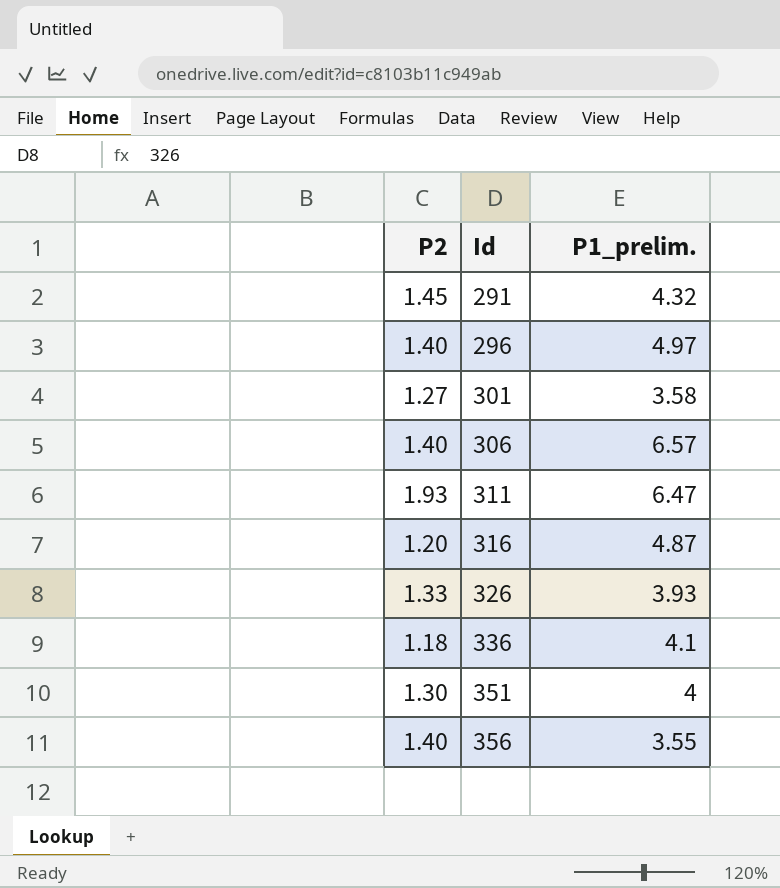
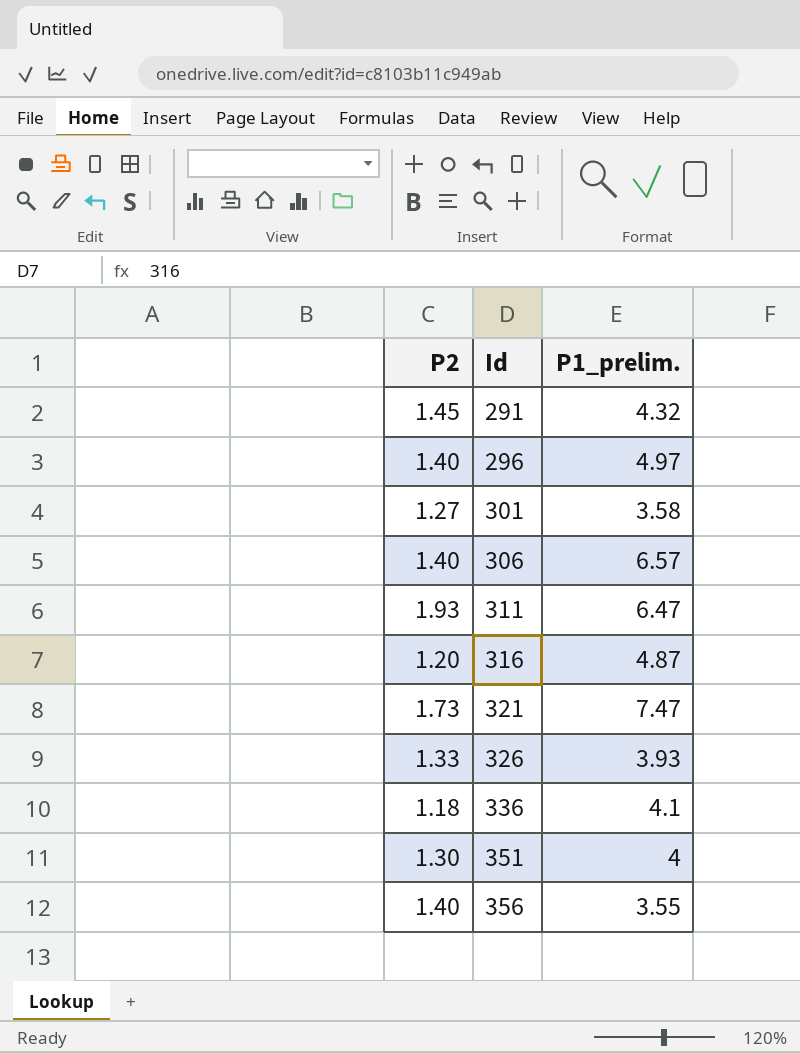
row 321: none -> 1.73 | 7.47

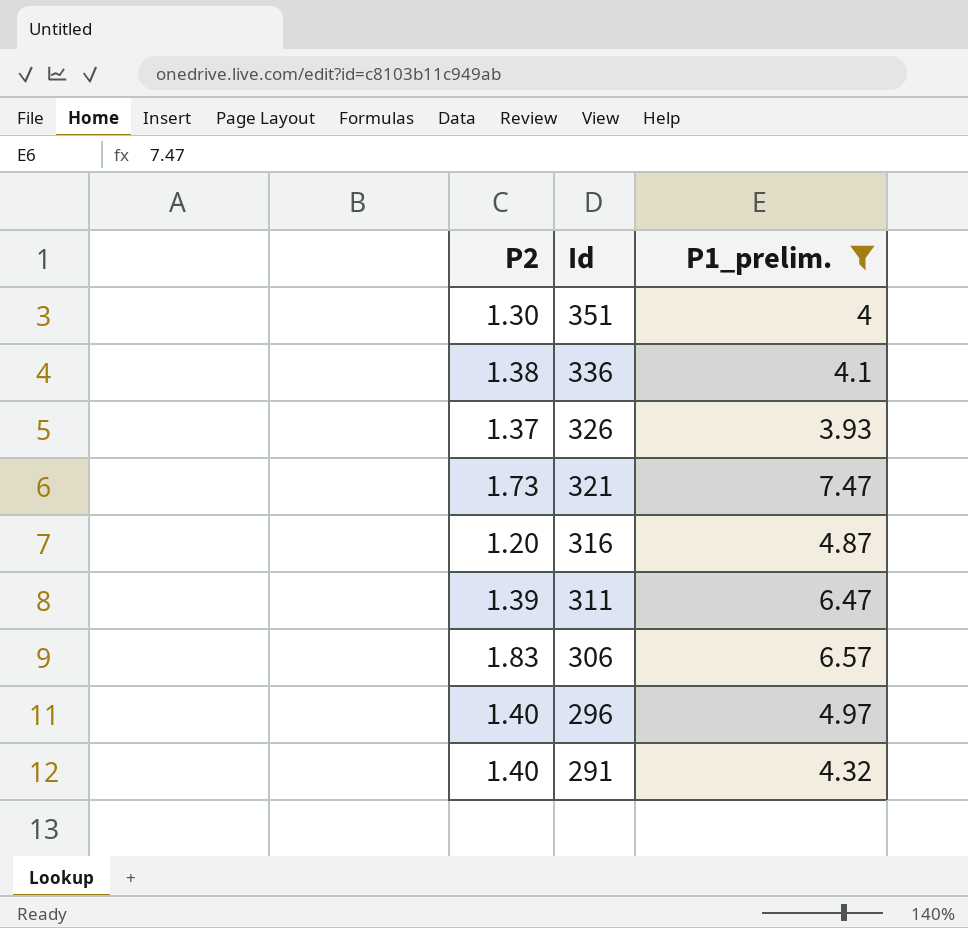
filter: none -> P1_prelim. >= 3.93
row order: Id ascending -> Id descending
336 | P2: 1.18 -> 1.38
326 | P2: 1.33 -> 1.37
311 | P2: 1.93 -> 1.39
306 | P2: 1.40 -> 1.83
291 | P2: 1.45 -> 1.40

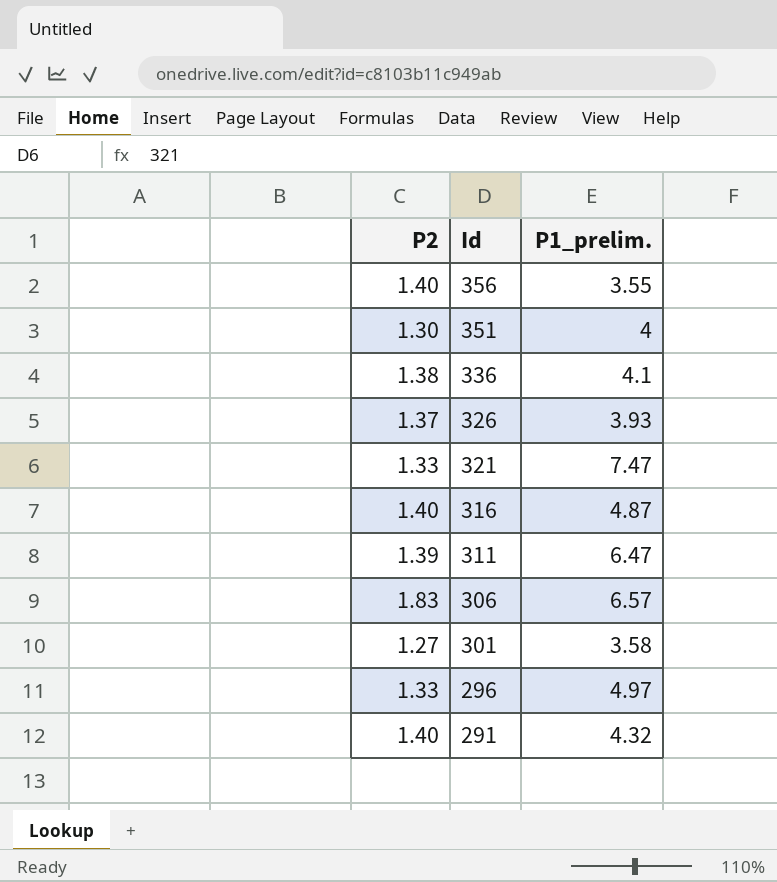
filter: P1_prelim. >= 3.93 -> none
321 | P2: 1.73 -> 1.33
316 | P2: 1.20 -> 1.40
296 | P2: 1.40 -> 1.33

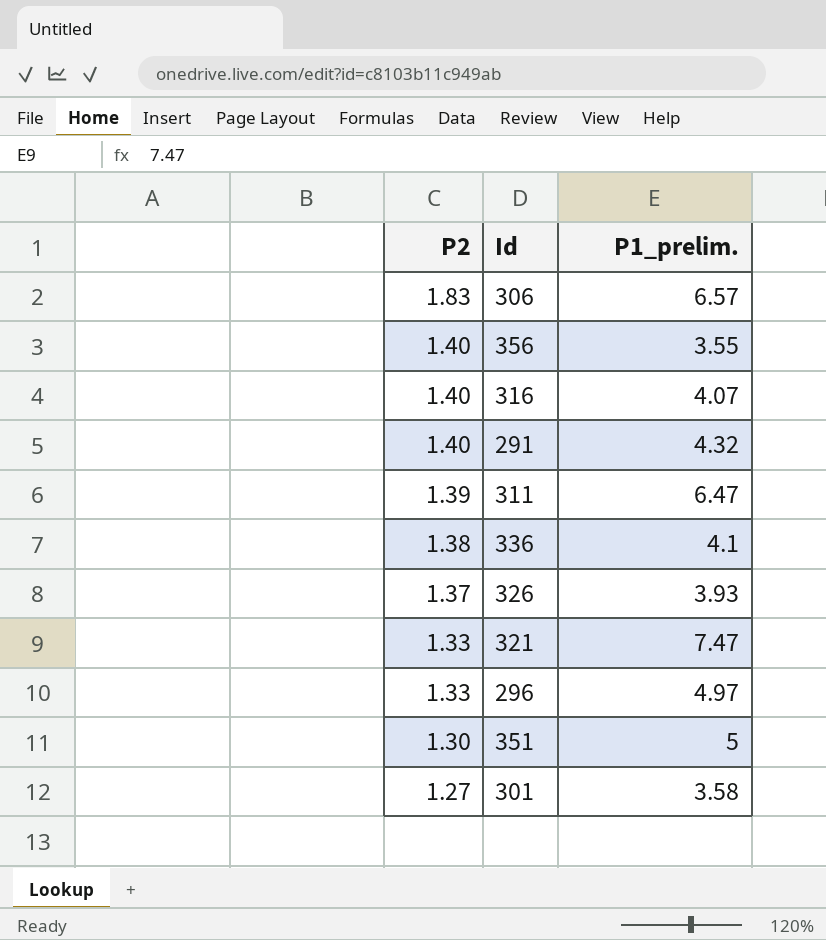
row order: Id descending -> P2 descending
316 | P1_prelim.: 4.87 -> 4.07
351 | P1_prelim.: 4 -> 5

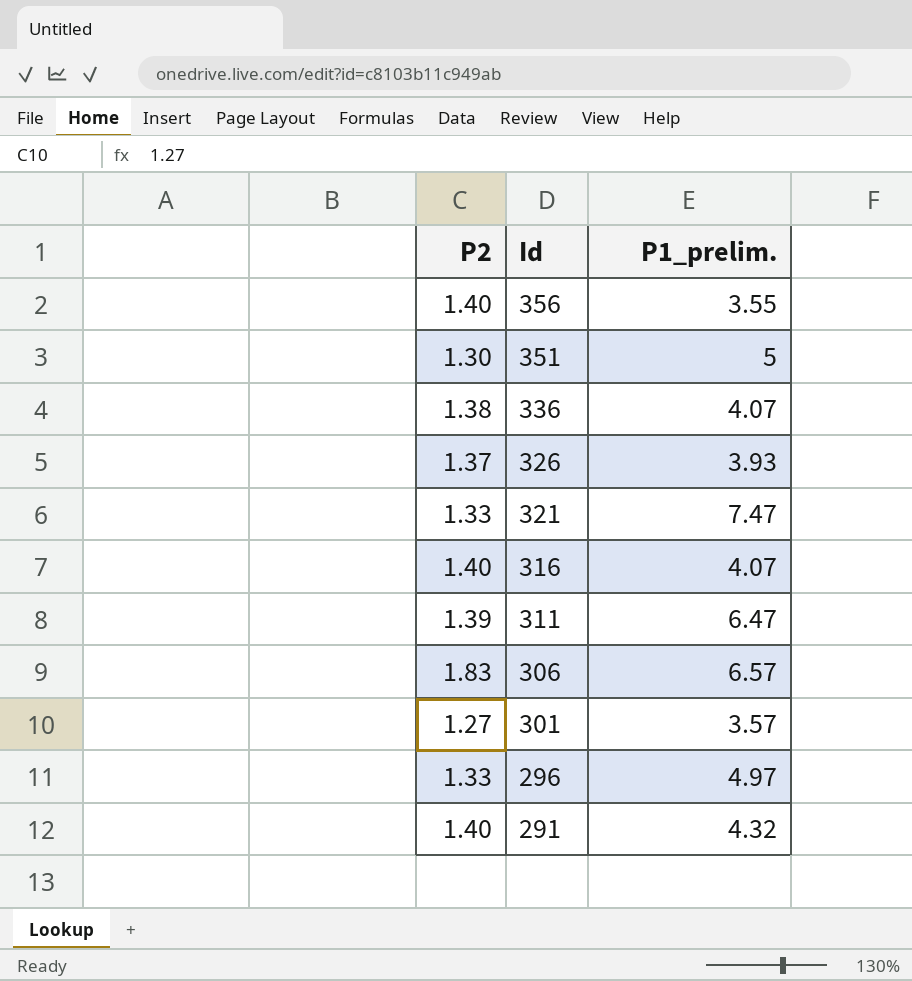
row order: P2 descending -> Id descending
336 | P1_prelim.: 4.1 -> 4.07
301 | P1_prelim.: 3.58 -> 3.57

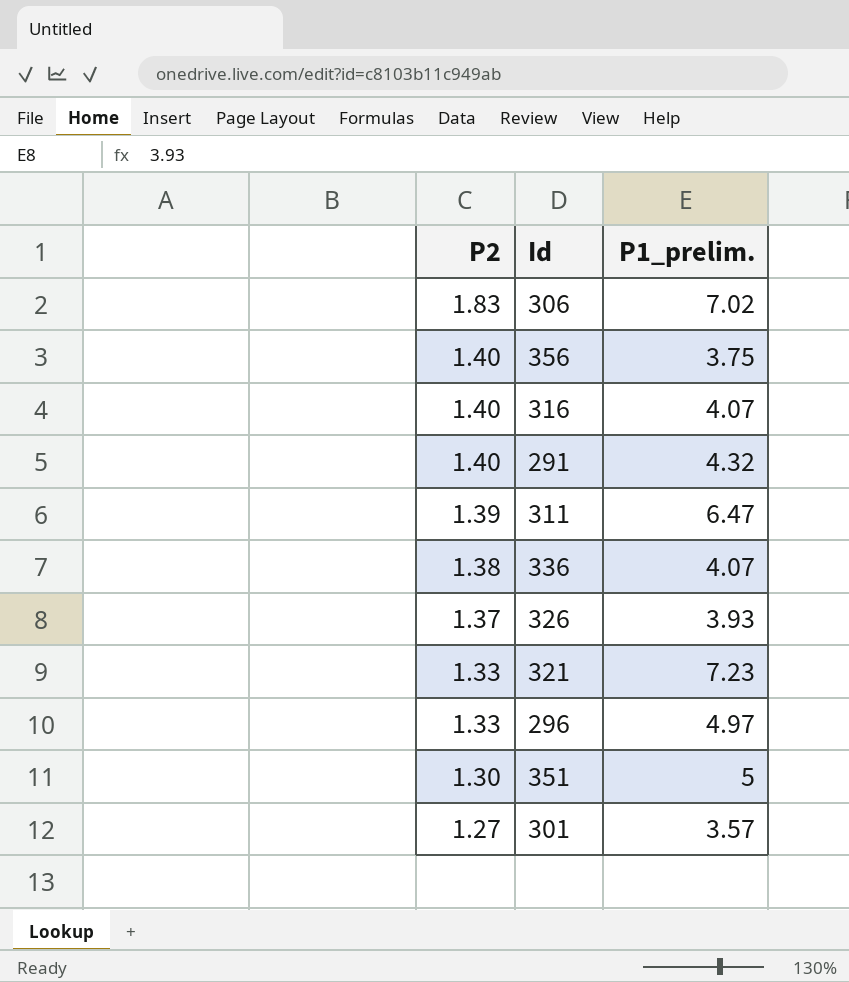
row order: Id descending -> P2 descending
306 | P1_prelim.: 6.57 -> 7.02
356 | P1_prelim.: 3.55 -> 3.75
321 | P1_prelim.: 7.47 -> 7.23

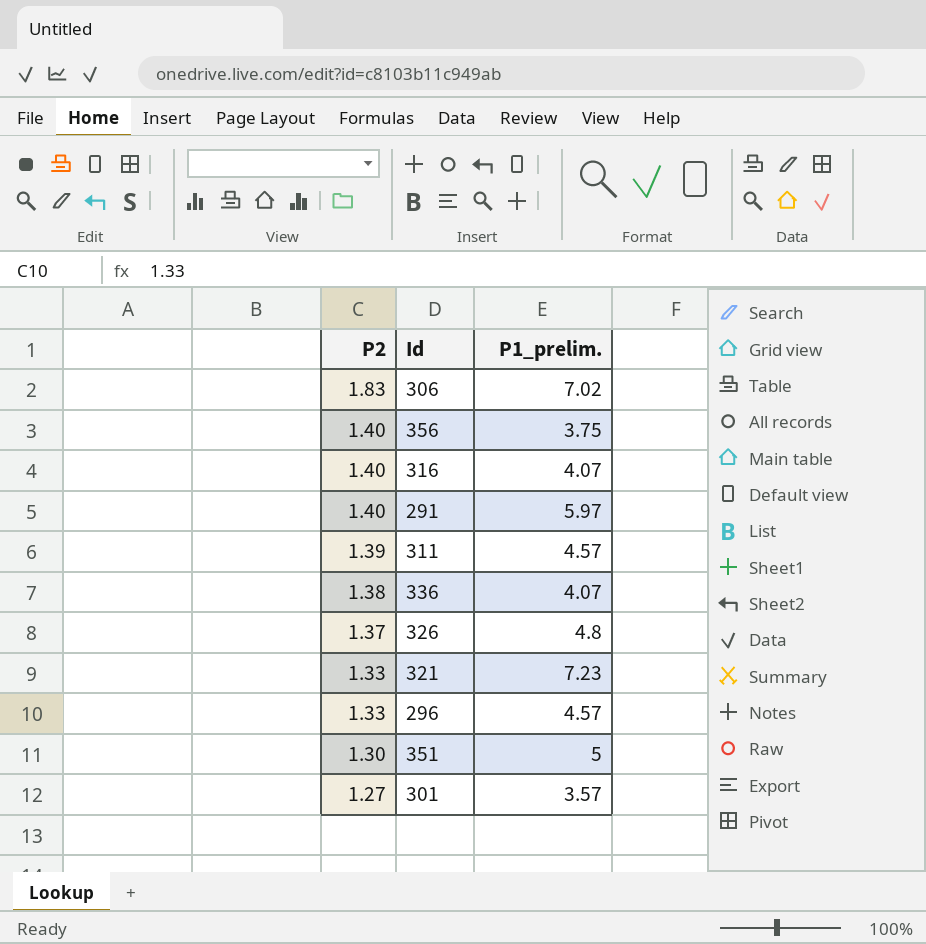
291 | P1_prelim.: 4.32 -> 5.97
311 | P1_prelim.: 6.47 -> 4.57
326 | P1_prelim.: 3.93 -> 4.8
296 | P1_prelim.: 4.97 -> 4.57

